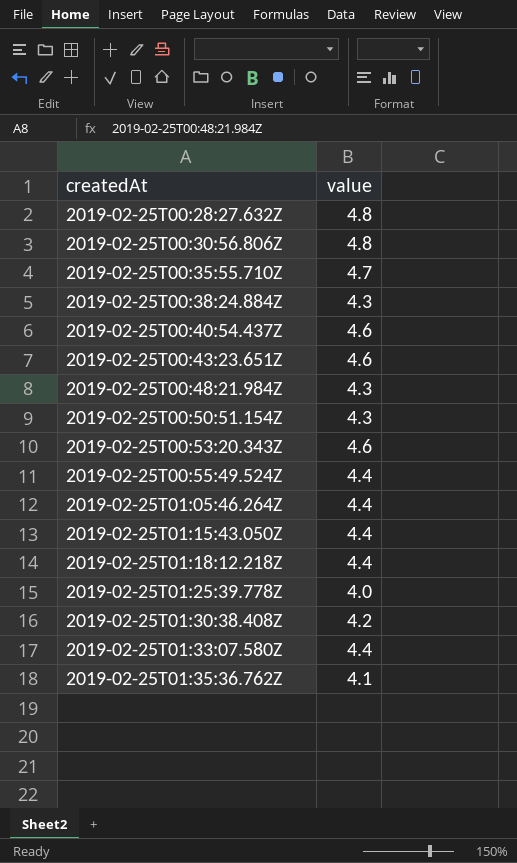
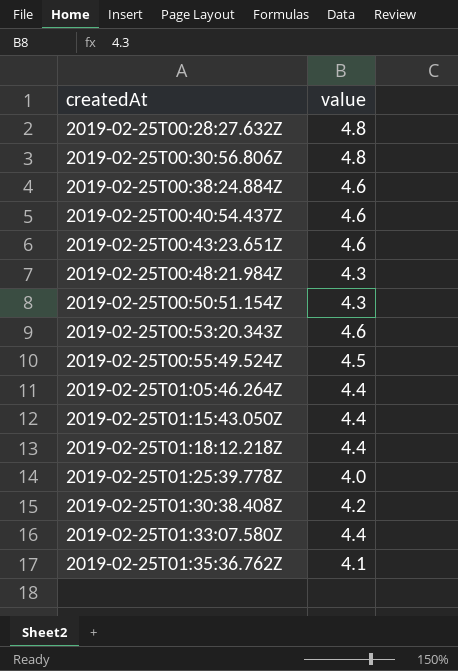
row 2019-02-25T00:35:55.710Z: 4.7 -> none
2019-02-25T00:38:24.884Z | value: 4.3 -> 4.6
2019-02-25T00:55:49.524Z | value: 4.4 -> 4.5

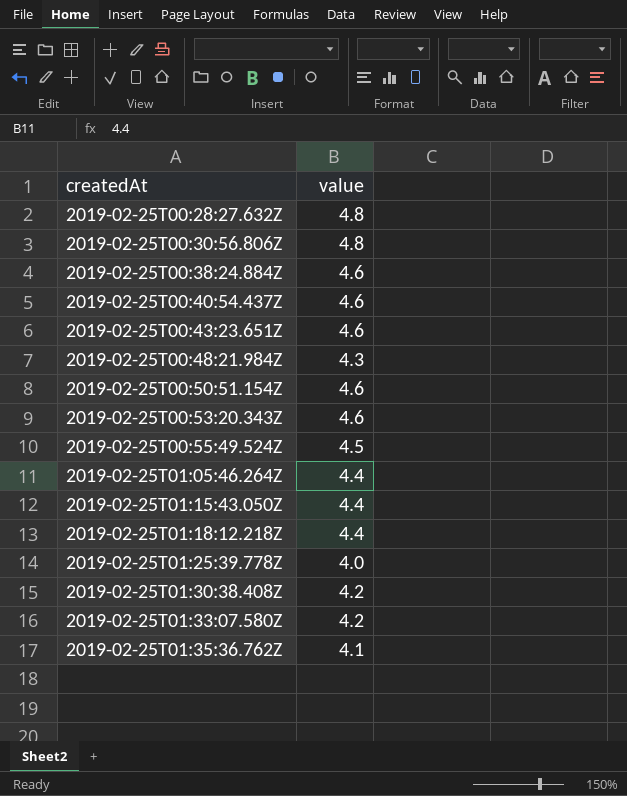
2019-02-25T00:50:51.154Z | value: 4.3 -> 4.6
2019-02-25T01:33:07.580Z | value: 4.4 -> 4.2

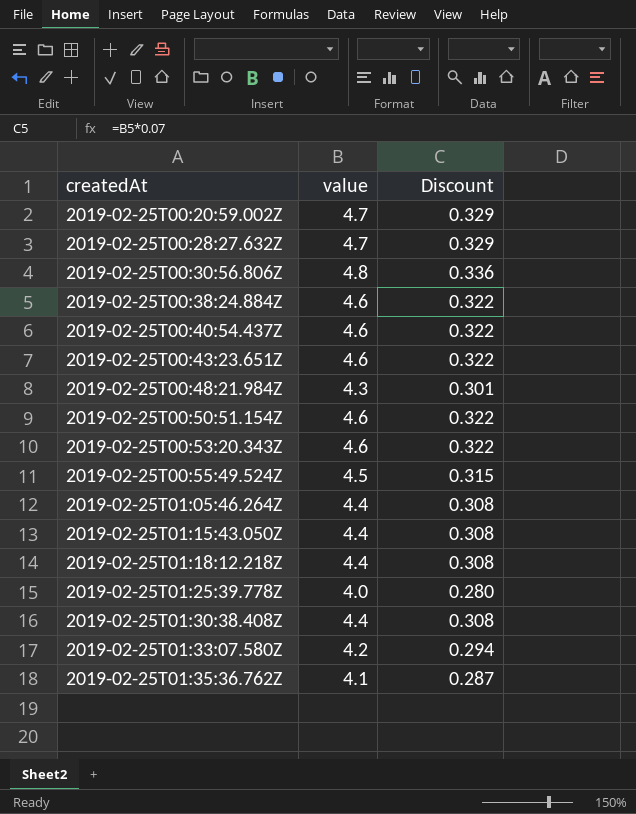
column Discount | formula: none -> [value] * 0.07
row 2019-02-25T00:20:59.002Z: none -> 4.7 | 0.329
2019-02-25T00:28:27.632Z | value: 4.8 -> 4.7
2019-02-25T01:30:38.408Z | value: 4.2 -> 4.4

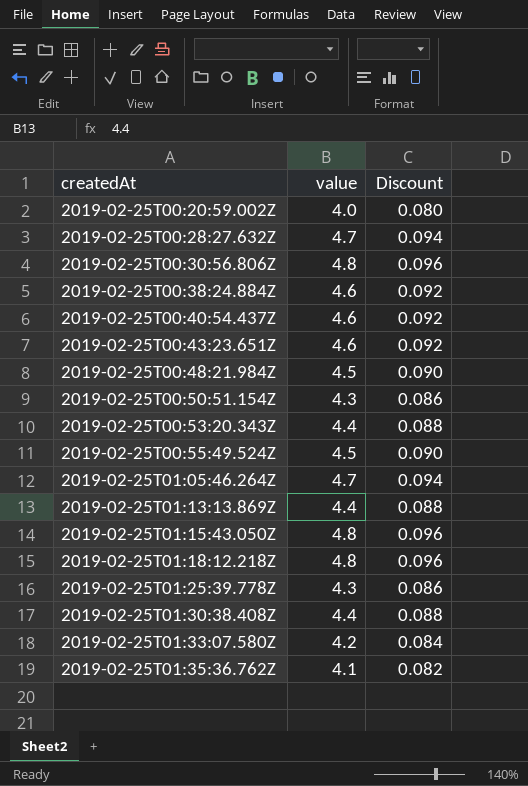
column Discount | formula: [value] * 0.07 -> [value] * 0.02
2019-02-25T00:20:59.002Z | value: 4.7 -> 4.0
2019-02-25T00:48:21.984Z | value: 4.3 -> 4.5
2019-02-25T00:50:51.154Z | value: 4.6 -> 4.3
2019-02-25T00:53:20.343Z | value: 4.6 -> 4.4
2019-02-25T01:05:46.264Z | value: 4.4 -> 4.7
row 2019-02-25T01:13:13.869Z: none -> 4.4 | 0.088
2019-02-25T01:15:43.050Z | value: 4.4 -> 4.8
2019-02-25T01:18:12.218Z | value: 4.4 -> 4.8
2019-02-25T01:25:39.778Z | value: 4.0 -> 4.3

